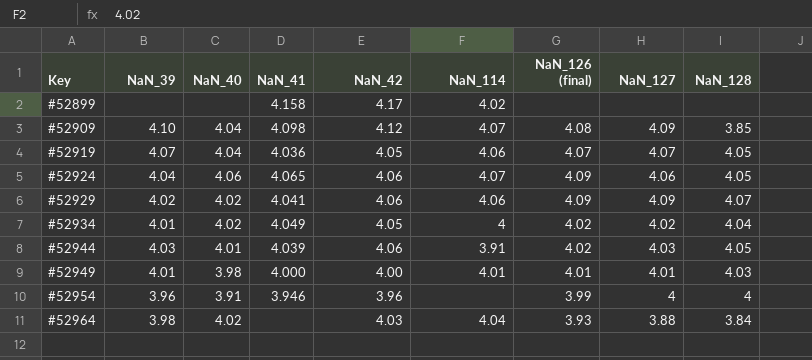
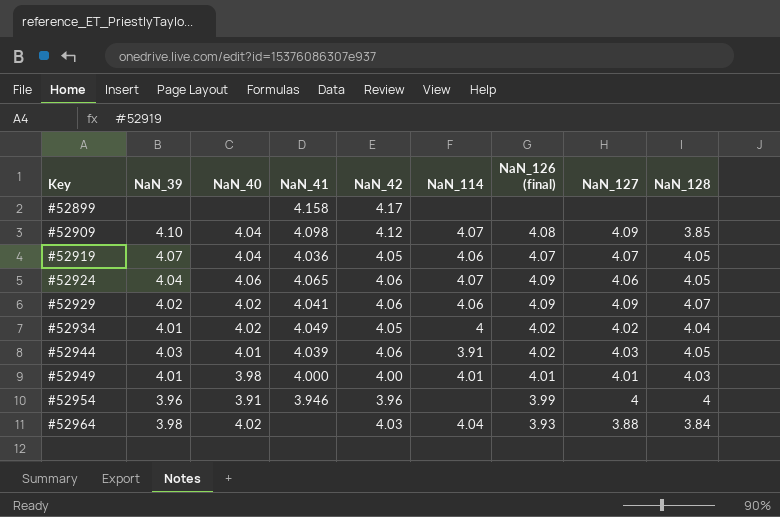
#52899 | NaN_114: 4.02 -> none

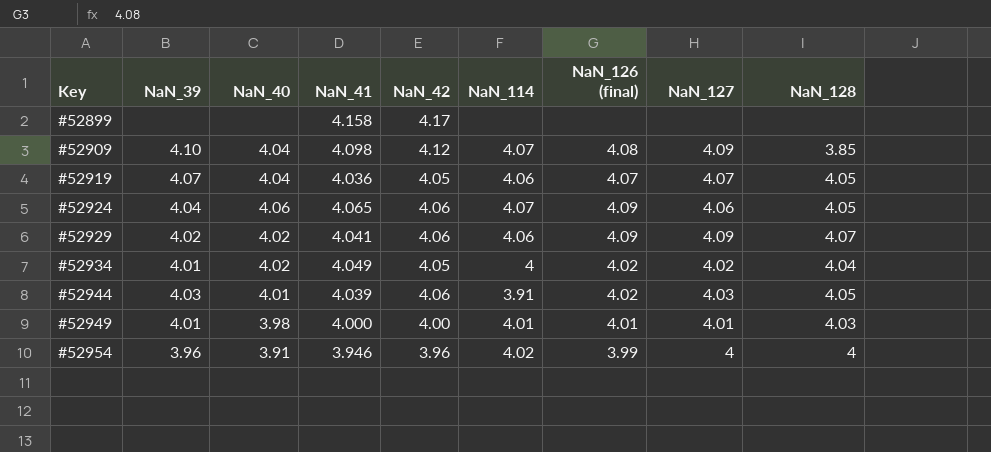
row #52964: 3.98 | 4.02 | none | 4.03 | 4.04 | 3.93 | 3.88 | 3.84 -> none
#52954 | NaN_114: none -> 4.02

